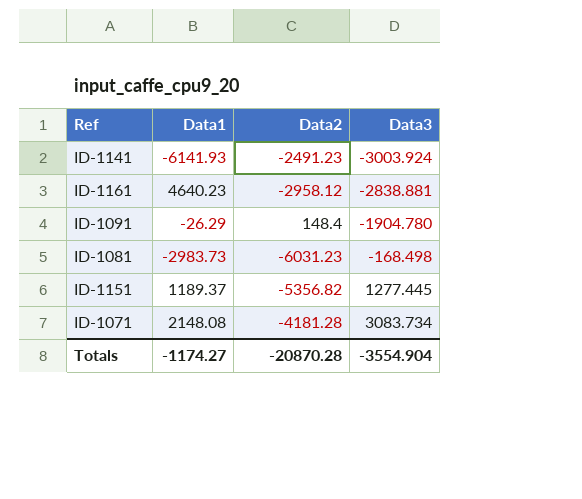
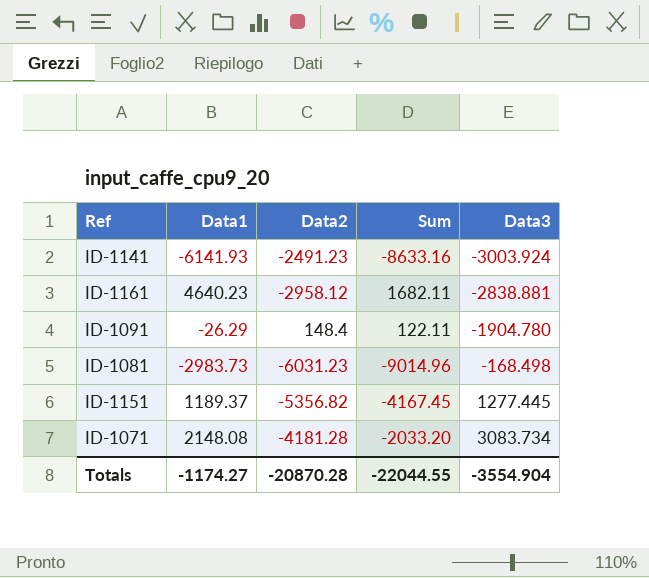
column Sum | formula: none -> [Data1] + [Data2]

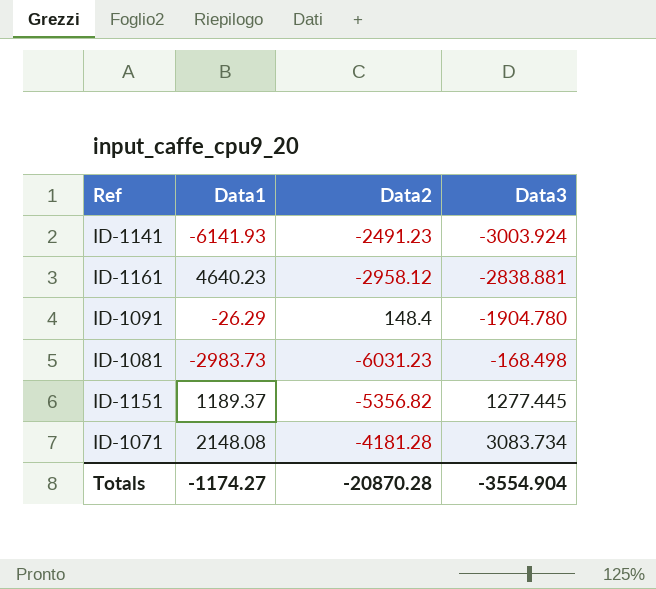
column Sum | formula: [Data1] + [Data2] -> none

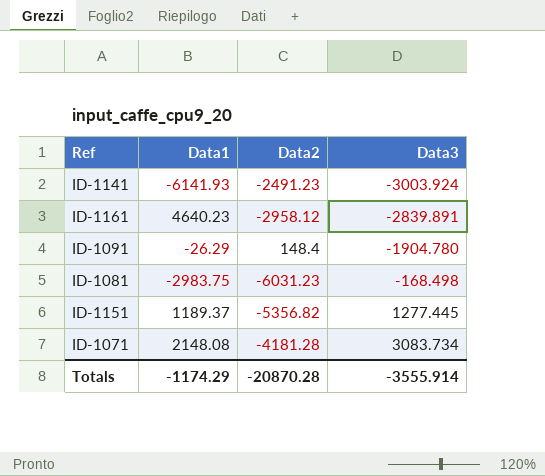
ID-1161 | Data3: -2838.881 -> -2839.891
ID-1081 | Data1: -2983.73 -> -2983.75
Totals | Data1: -1174.27 -> -1174.29
Totals | Data3: -3554.904 -> -3555.914

